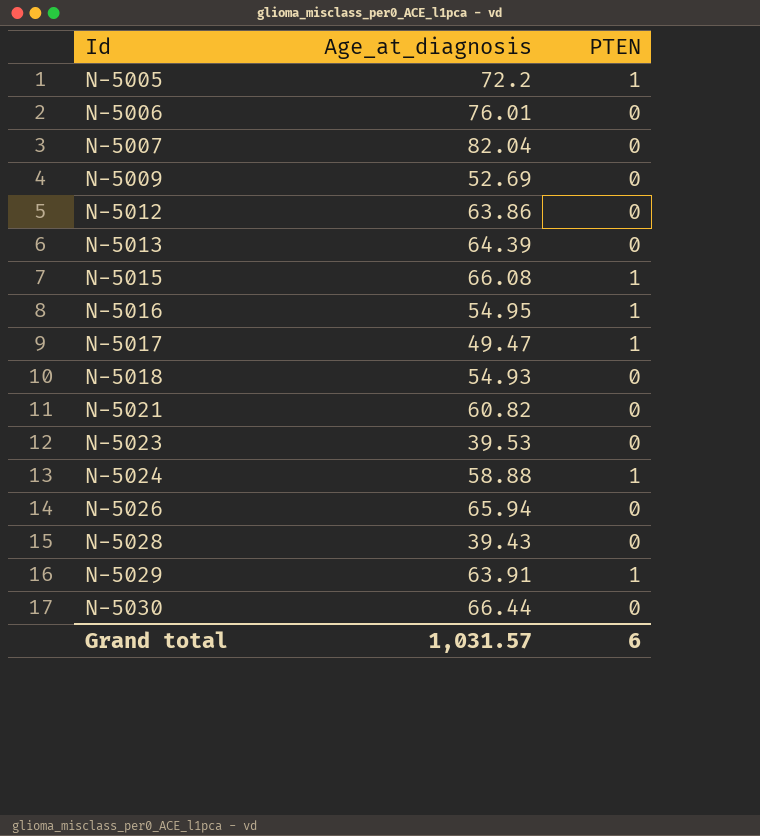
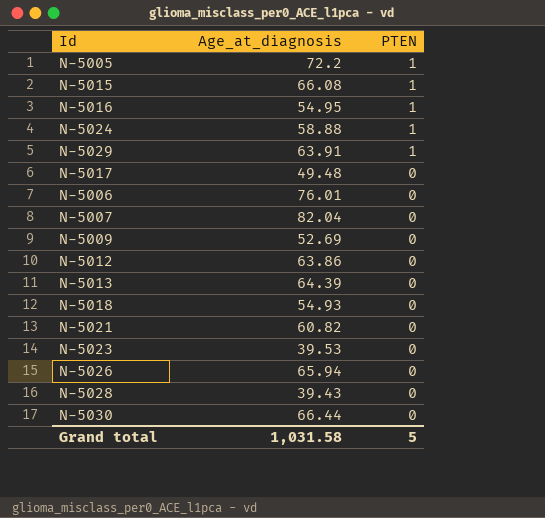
row order: Id ascending -> PTEN descending
N-5017 | Age_at_diagnosis: 49.47 -> 49.48
N-5017 | PTEN: 1 -> 0
Grand total | Age_at_diagnosis: 1,031.57 -> 1,031.58
Grand total | PTEN: 6 -> 5

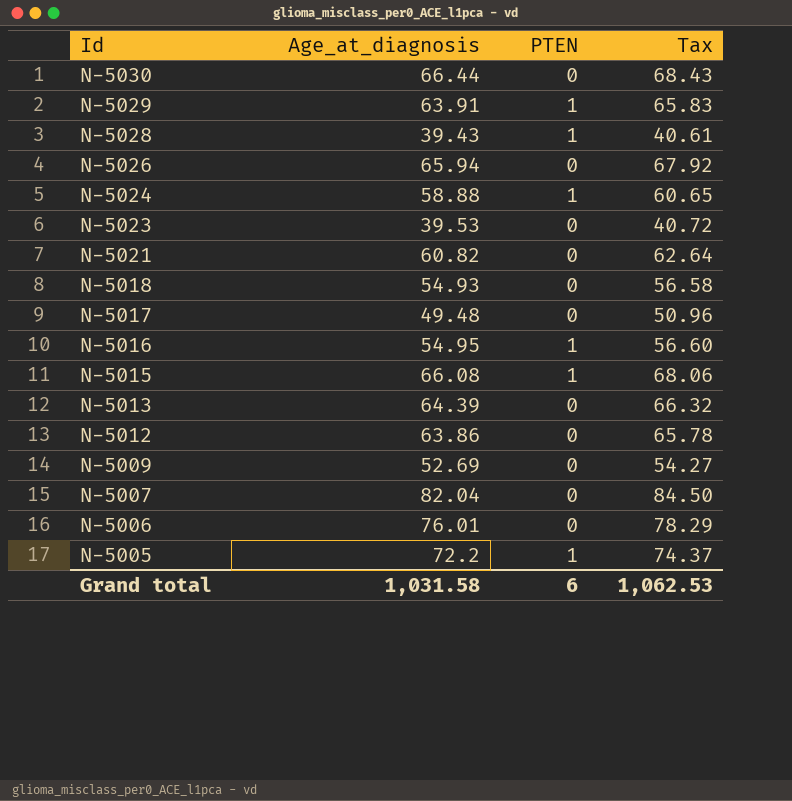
row order: PTEN descending -> Id descending
column Tax | formula: none -> [Age_at_diagnosis] * 1.03
N-5028 | PTEN: 0 -> 1
Grand total | PTEN: 5 -> 6

